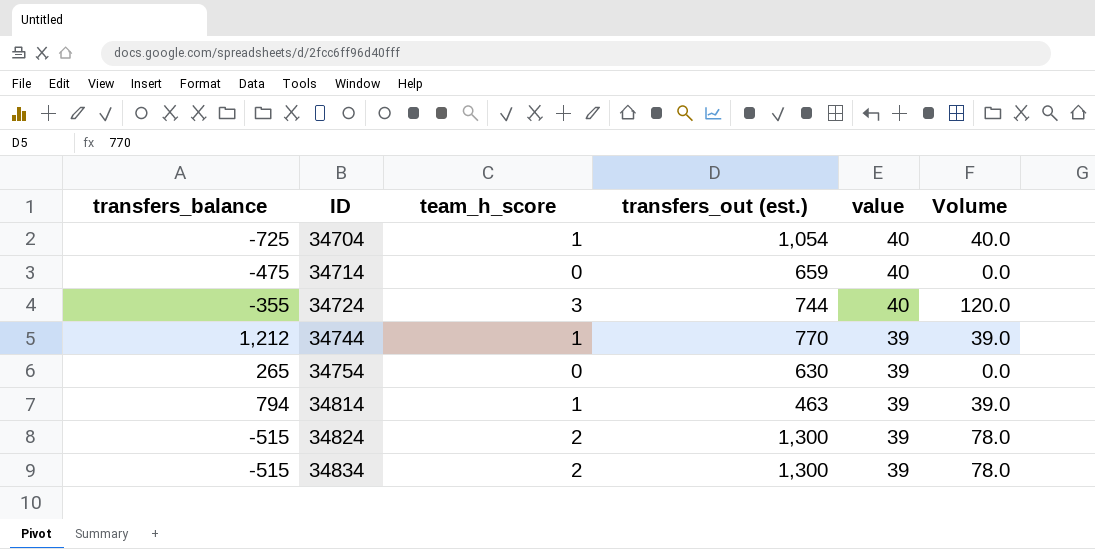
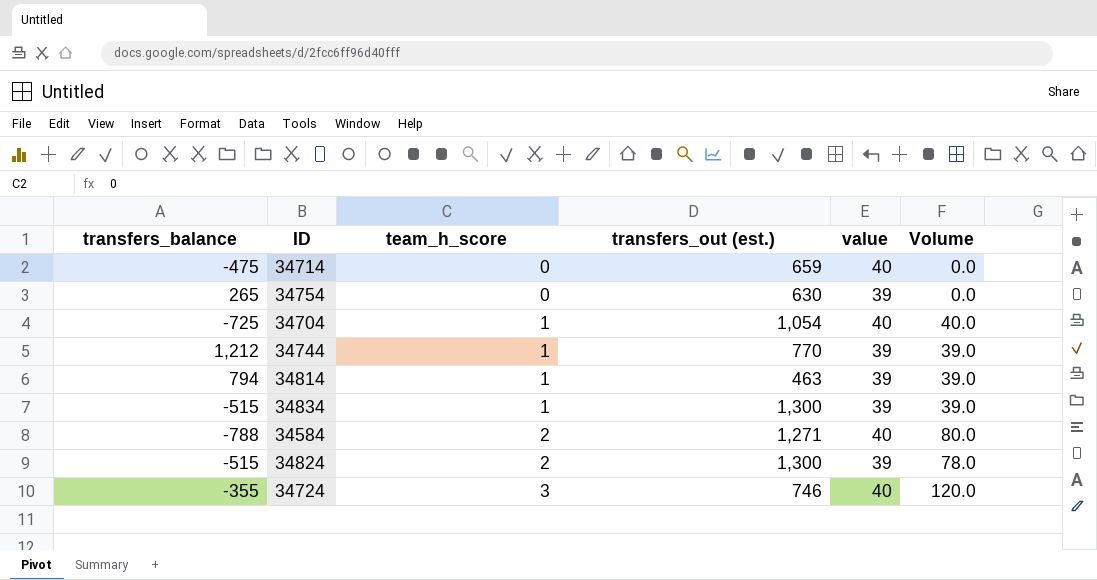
row order: ID ascending -> team_h_score ascending
34834 | team_h_score: 2 -> 1
34834 | Volume: 78.0 -> 39.0
row 34584: none -> -788 | 2 | 1,271 | 40 | 80.0
34724 | transfers_out (est.): 744 -> 746

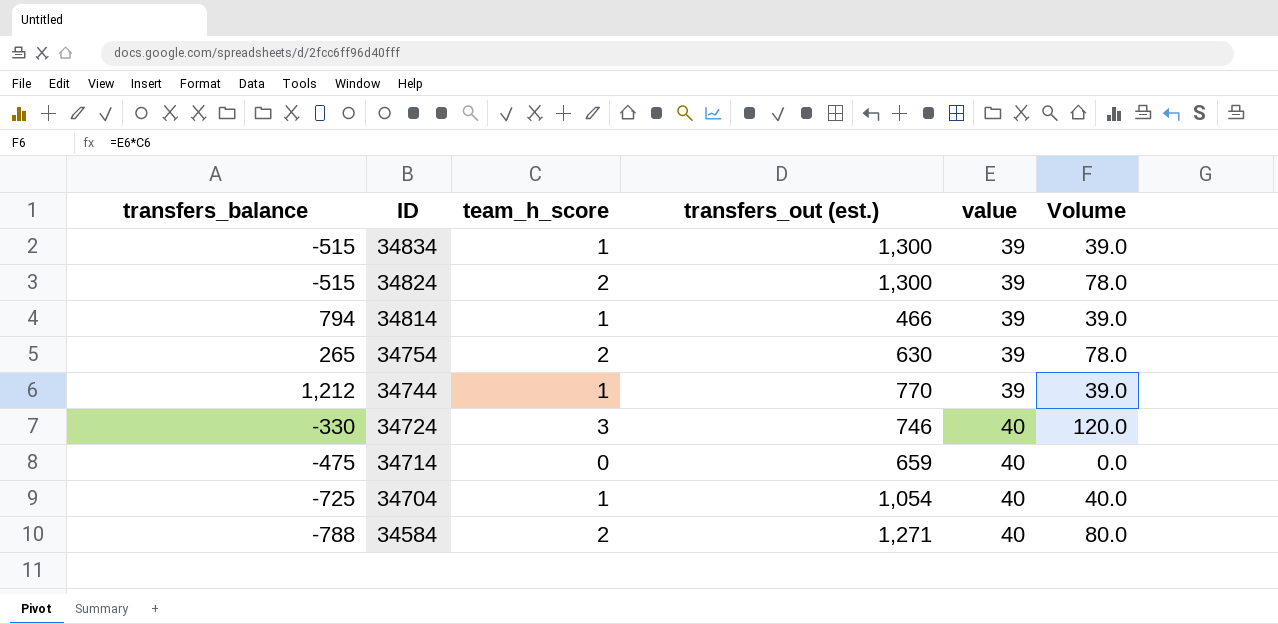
row order: team_h_score ascending -> ID descending
34814 | transfers_out (est.): 463 -> 466
34754 | team_h_score: 0 -> 2
34754 | Volume: 0.0 -> 78.0
34724 | transfers_balance: -355 -> -330

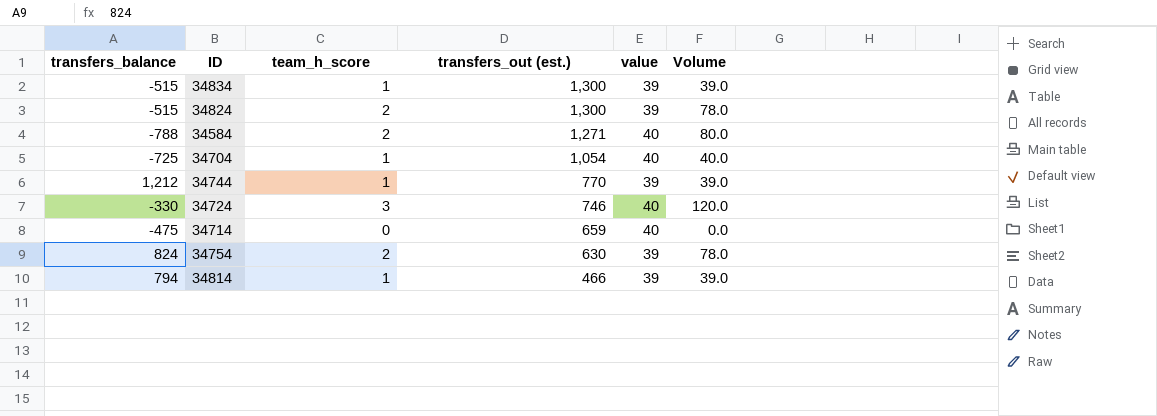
row order: ID descending -> transfers_out (est.) descending
34754 | transfers_balance: 265 -> 824

